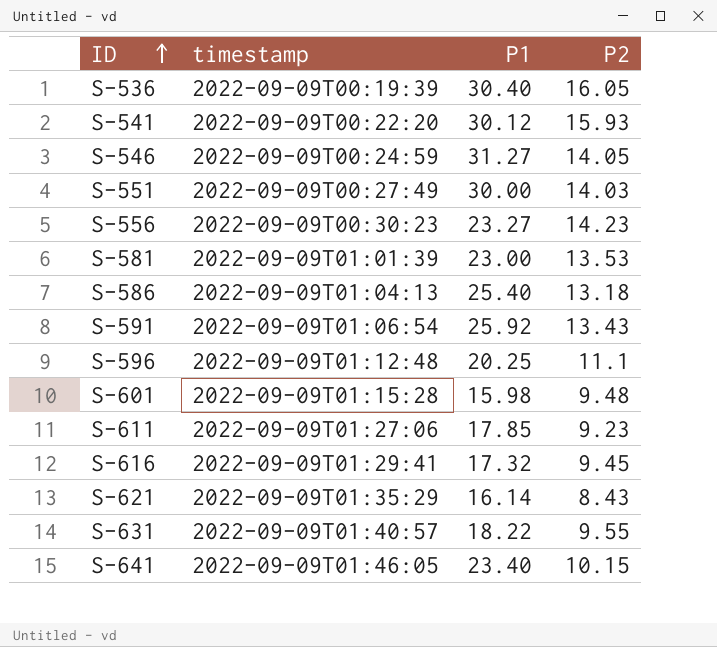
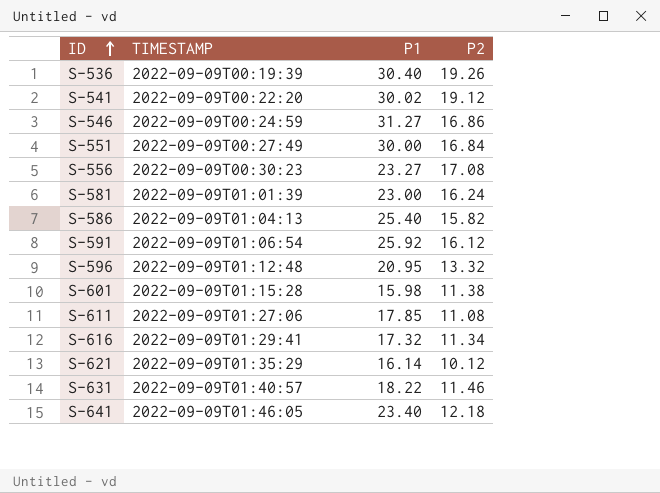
column name: timestamp -> TIMESTAMP
S-536 | P2: 16.05 -> 19.26
S-541 | P1: 30.12 -> 30.02
S-541 | P2: 15.93 -> 19.12
S-546 | P2: 14.05 -> 16.86
S-551 | P2: 14.03 -> 16.84
S-556 | P2: 14.23 -> 17.08
S-581 | P2: 13.53 -> 16.24
S-586 | P2: 13.18 -> 15.82
S-591 | P2: 13.43 -> 16.12
S-596 | P1: 20.25 -> 20.95
S-596 | P2: 11.1 -> 13.32
S-601 | P2: 9.48 -> 11.38
S-611 | P2: 9.23 -> 11.08
S-616 | P2: 9.45 -> 11.34
S-621 | P2: 8.43 -> 10.12
S-631 | P2: 9.55 -> 11.46
S-641 | P2: 10.15 -> 12.18

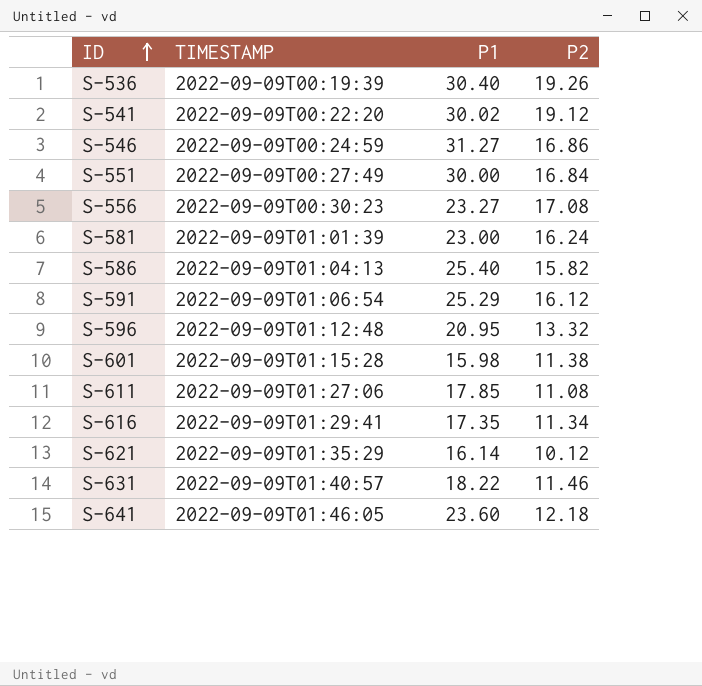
S-591 | P1: 25.92 -> 25.29
S-616 | P1: 17.32 -> 17.35
S-641 | P1: 23.40 -> 23.60

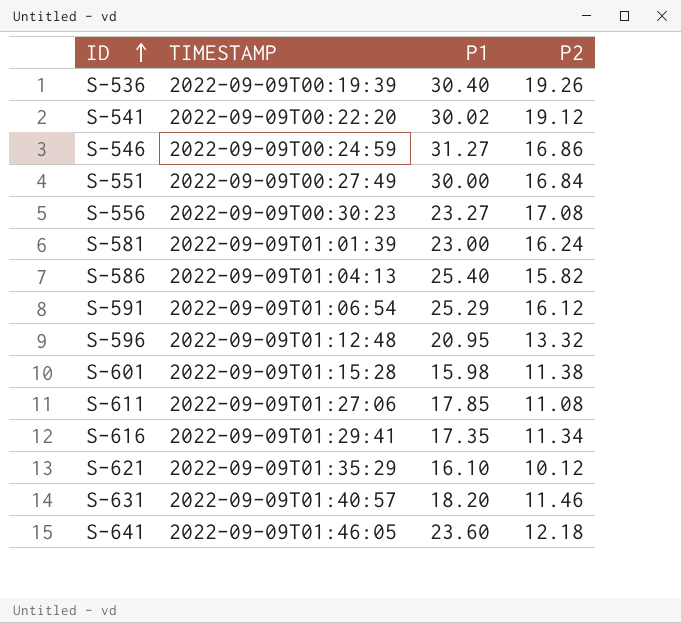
S-621 | P1: 16.14 -> 16.10
S-631 | P1: 18.22 -> 18.20

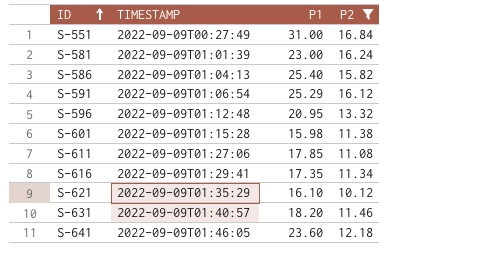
filter: none -> P2 <= 16.84
S-551 | P1: 30.00 -> 31.00

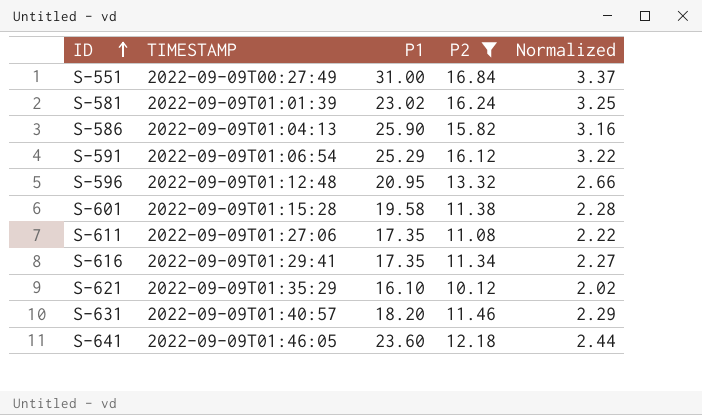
column Normalized | formula: none -> [P2] * 0.2
S-581 | P1: 23.00 -> 23.02
S-586 | P1: 25.40 -> 25.90
S-601 | P1: 15.98 -> 19.58
S-611 | P1: 17.85 -> 17.35

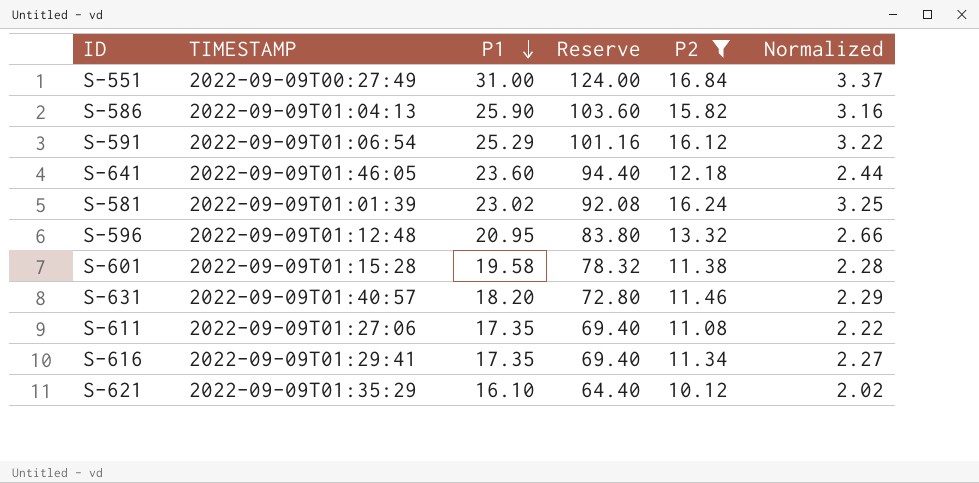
row order: ID ascending -> P1 descending
column Reserve | formula: none -> [P1] * 4

